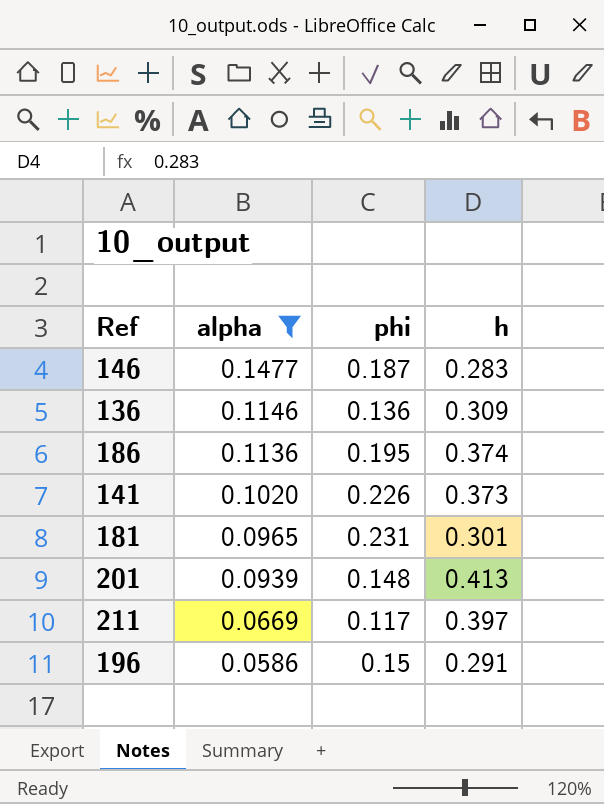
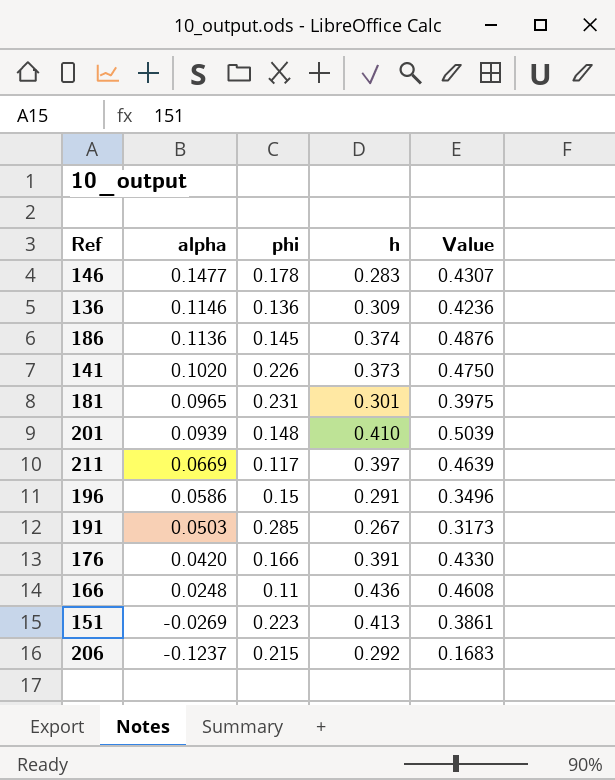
filter: alpha >= 0.0586 -> none
column Value | formula: none -> [alpha] + [h]
146 | phi: 0.187 -> 0.178
186 | phi: 0.195 -> 0.145
201 | h: 0.413 -> 0.410

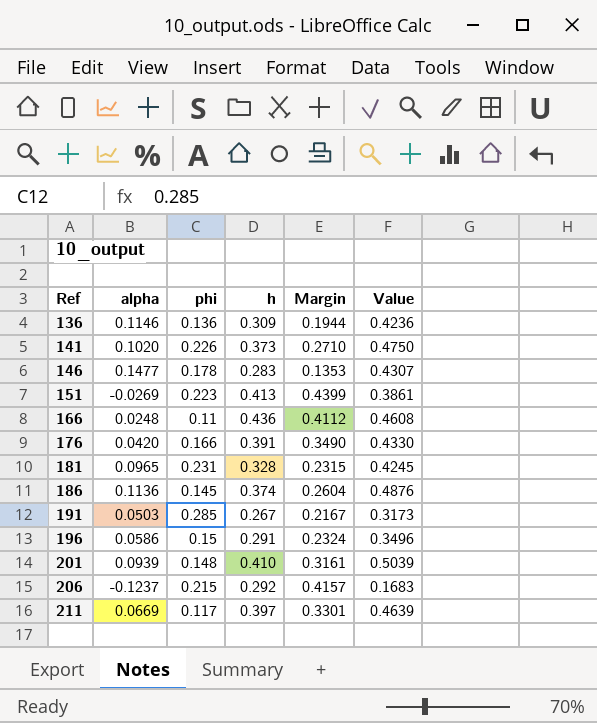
row order: alpha descending -> Ref ascending
column Margin | formula: none -> [h] - [alpha]
181 | h: 0.301 -> 0.328
181 | Value: 0.3975 -> 0.4245

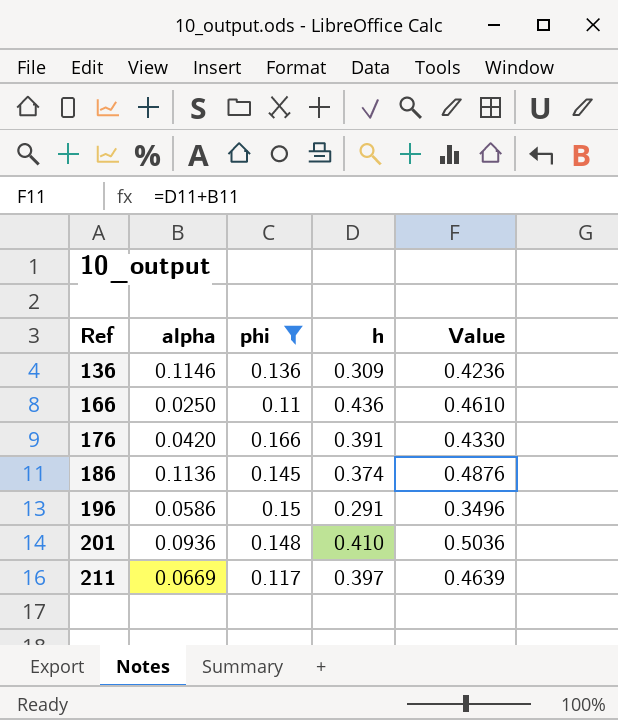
filter: none -> phi <= 0.166
column Margin | formula: [h] - [alpha] -> none
166 | alpha: 0.0248 -> 0.0250
166 | Value: 0.4608 -> 0.4610
201 | alpha: 0.0939 -> 0.0936
201 | Value: 0.5039 -> 0.5036

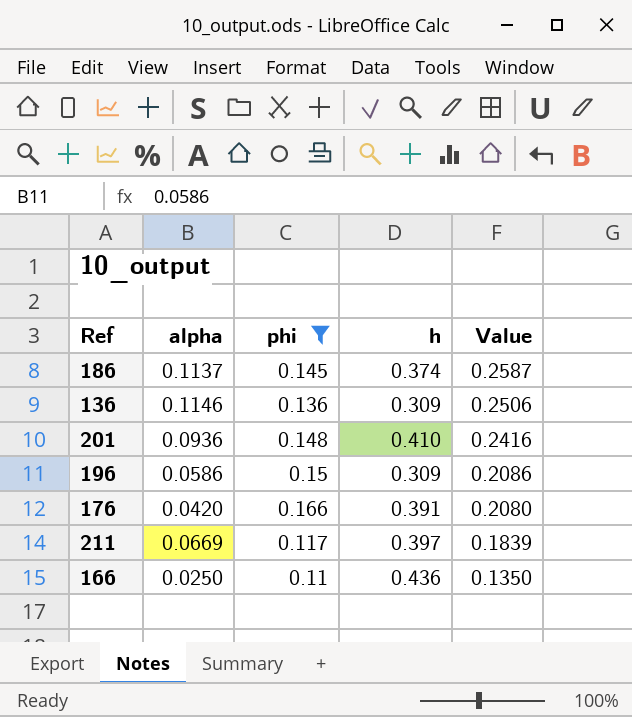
row order: Ref ascending -> Value descending
column Value | formula: [alpha] + [h] -> [alpha] + [phi]
186 | alpha: 0.1136 -> 0.1137
196 | h: 0.291 -> 0.309

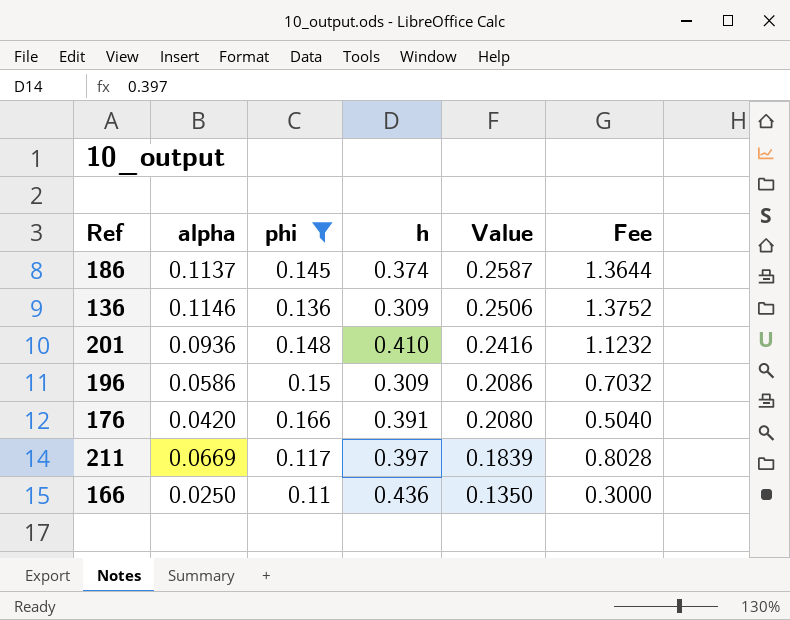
column Fee | formula: none -> [alpha] * 12

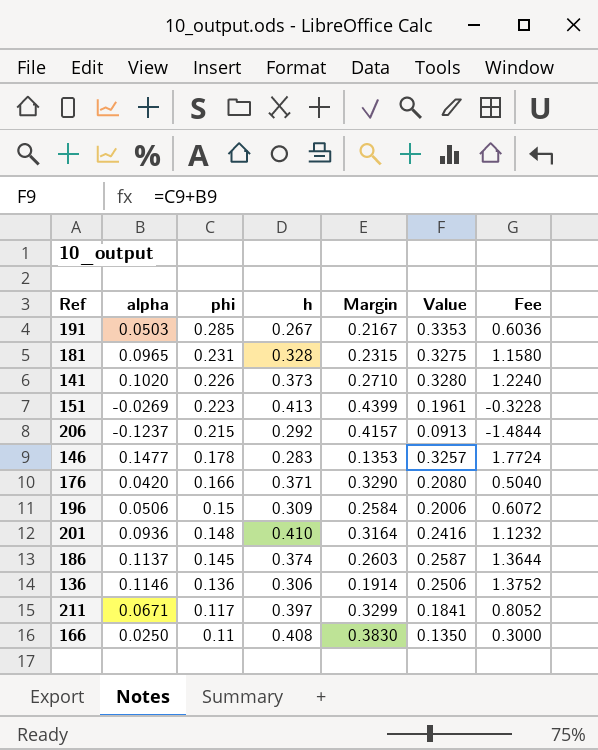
filter: phi <= 0.166 -> none
row order: Value descending -> phi descending
column Margin | formula: none -> [h] - [alpha]
176 | h: 0.391 -> 0.371
196 | alpha: 0.0586 -> 0.0506
196 | Value: 0.2086 -> 0.2006
196 | Fee: 0.7032 -> 0.6072
136 | h: 0.309 -> 0.306
211 | alpha: 0.0669 -> 0.0671
211 | Value: 0.1839 -> 0.1841
211 | Fee: 0.8028 -> 0.8052
166 | h: 0.436 -> 0.408

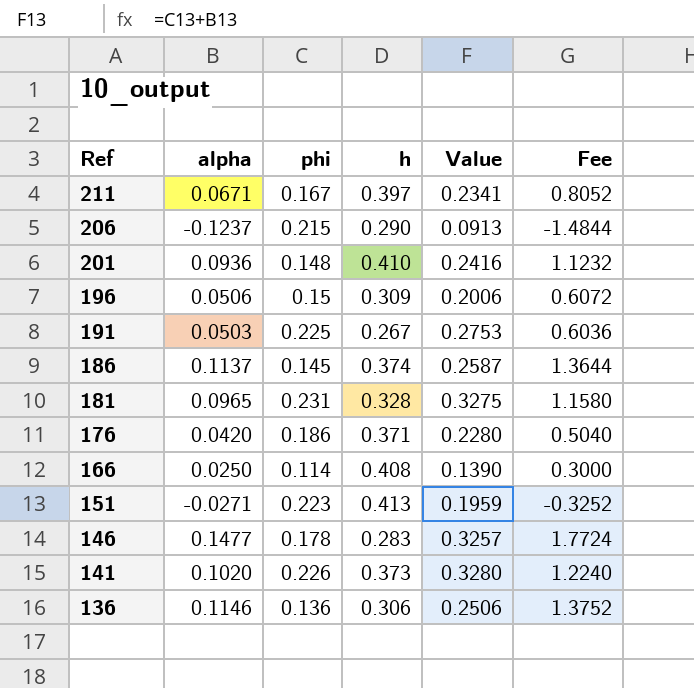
row order: phi descending -> Ref descending
column Margin | formula: [h] - [alpha] -> none
211 | phi: 0.117 -> 0.167
211 | Value: 0.1841 -> 0.2341
206 | h: 0.292 -> 0.290
191 | phi: 0.285 -> 0.225
191 | Value: 0.3353 -> 0.2753
176 | phi: 0.166 -> 0.186
176 | Value: 0.2080 -> 0.2280
166 | phi: 0.11 -> 0.114
166 | Value: 0.1350 -> 0.1390
151 | alpha: -0.0269 -> -0.0271
151 | Value: 0.1961 -> 0.1959
151 | Fee: -0.3228 -> -0.3252

